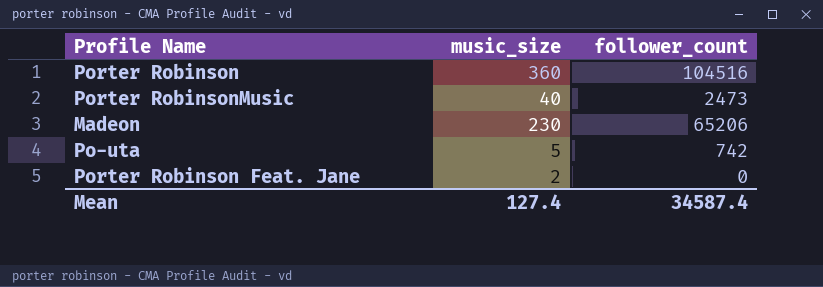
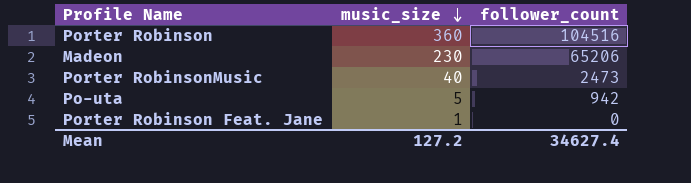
row order: none -> music_size descending
Po-uta | follower_count: 742 -> 942
Porter Robinson Feat. Jane | music_size: 2 -> 1
Mean | music_size: 127.4 -> 127.2
Mean | follower_count: 34587.4 -> 34627.4

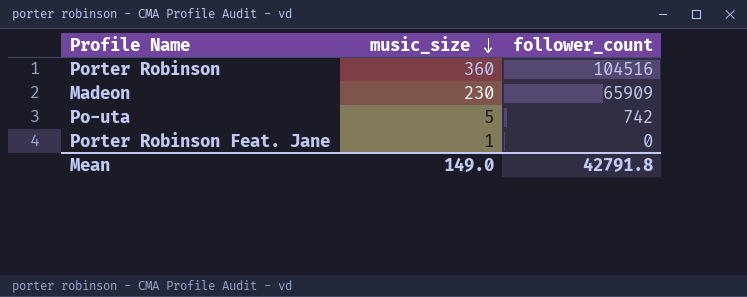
row Porter RobinsonMusic: 40 | 2473 -> none
Madeon | follower_count: 65206 -> 65909
Po-uta | follower_count: 942 -> 742
Mean | music_size: 127.2 -> 149.0
Mean | follower_count: 34627.4 -> 42791.8

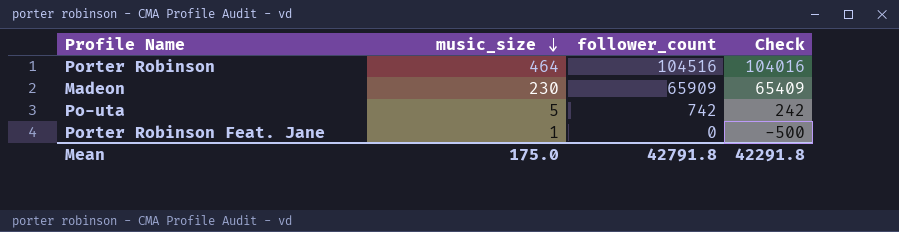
column Check | formula: none -> [follower_count] - 500
Porter Robinson | music_size: 360 -> 464
Mean | music_size: 149.0 -> 175.0

